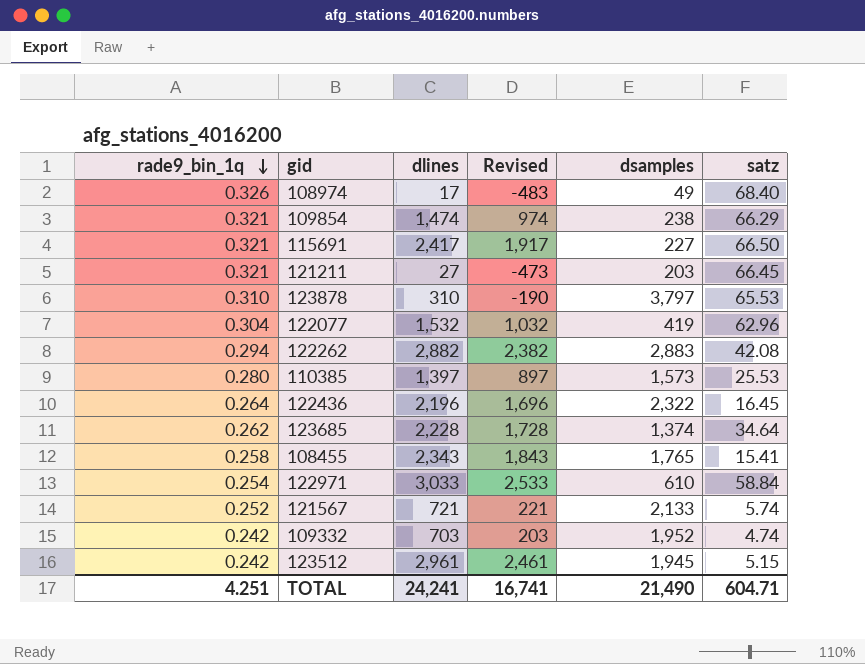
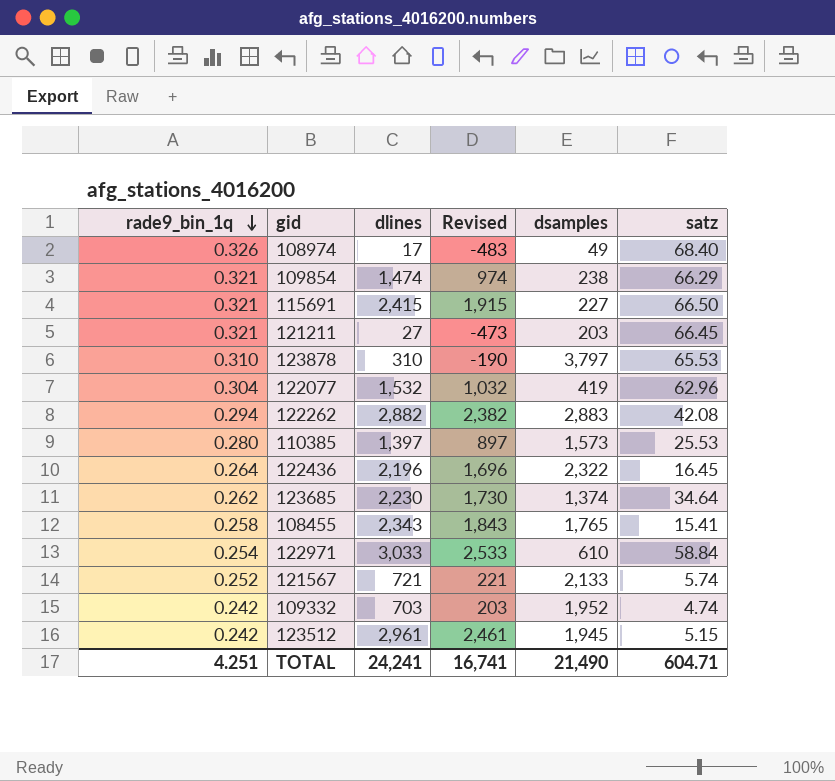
115691 | dlines: 2,417 -> 2,415
115691 | Revised: 1,917 -> 1,915
123685 | dlines: 2,228 -> 2,230
123685 | Revised: 1,728 -> 1,730

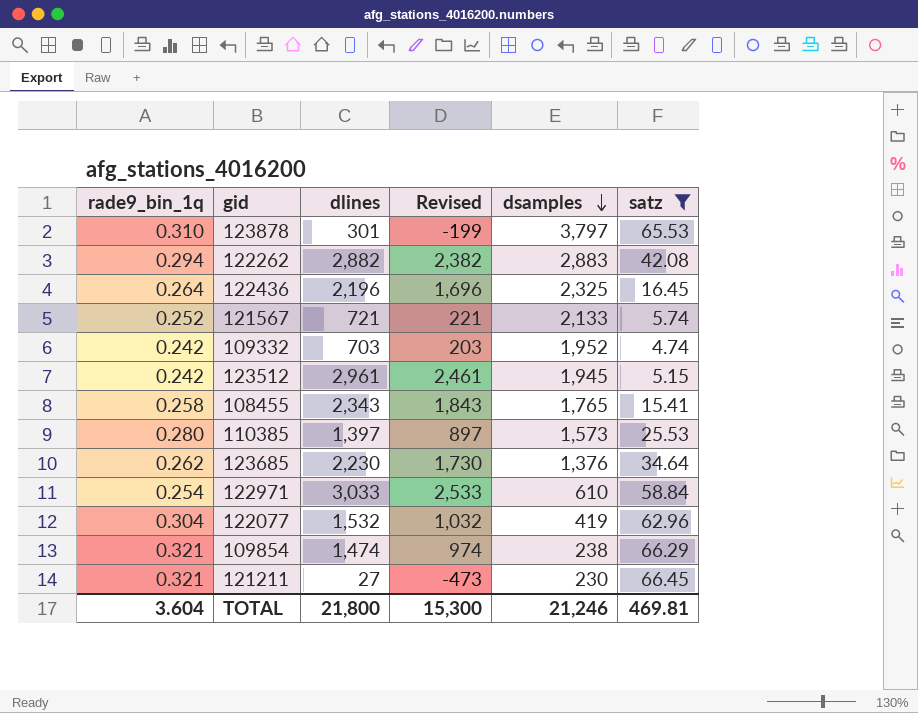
filter: none -> satz <= 66.45
row order: rade9_bin_1q descending -> dsamples descending
123878 | dlines: 310 -> 301
123878 | Revised: -190 -> -199
122436 | dsamples: 2,322 -> 2,325
123685 | dsamples: 1,374 -> 1,376
121211 | dsamples: 203 -> 230
TOTAL | rade9_bin_1q: 4.251 -> 3.604
TOTAL | dlines: 24,241 -> 21,800
TOTAL | Revised: 16,741 -> 15,300
TOTAL | dsamples: 21,490 -> 21,246
TOTAL | satz: 604.71 -> 469.81

